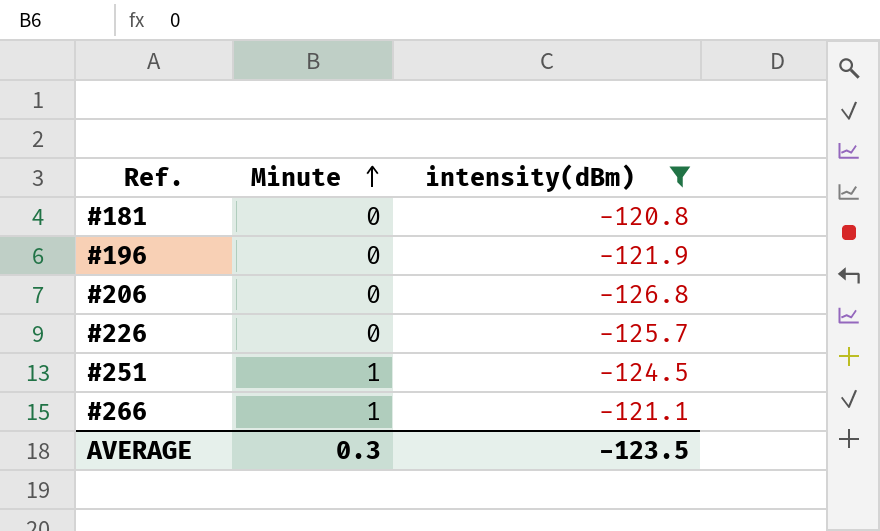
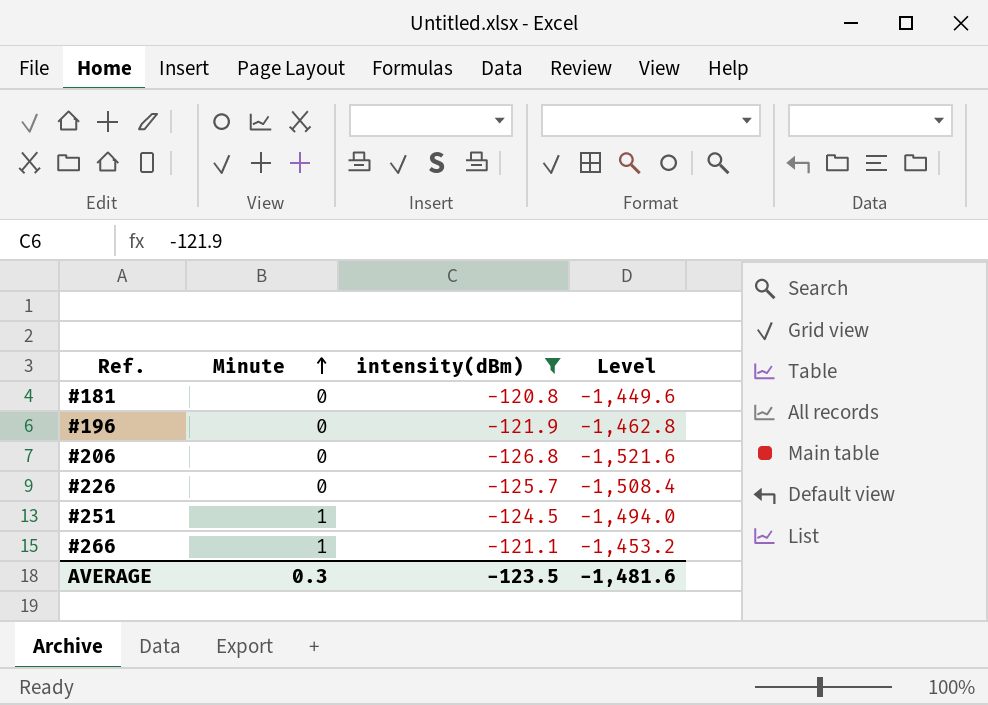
column Level | formula: none -> [intensity(dBm)] * 12

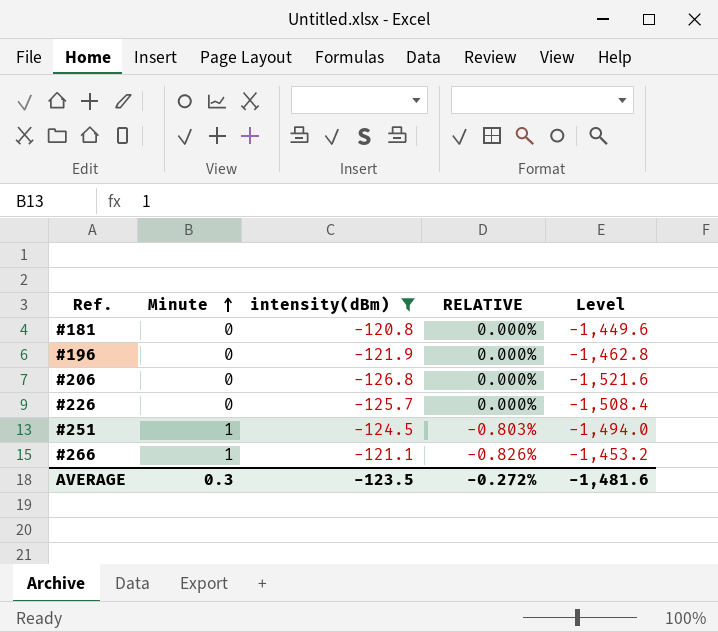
column RELATIVE | formula: none -> [Minute] / [intensity(dBm)]

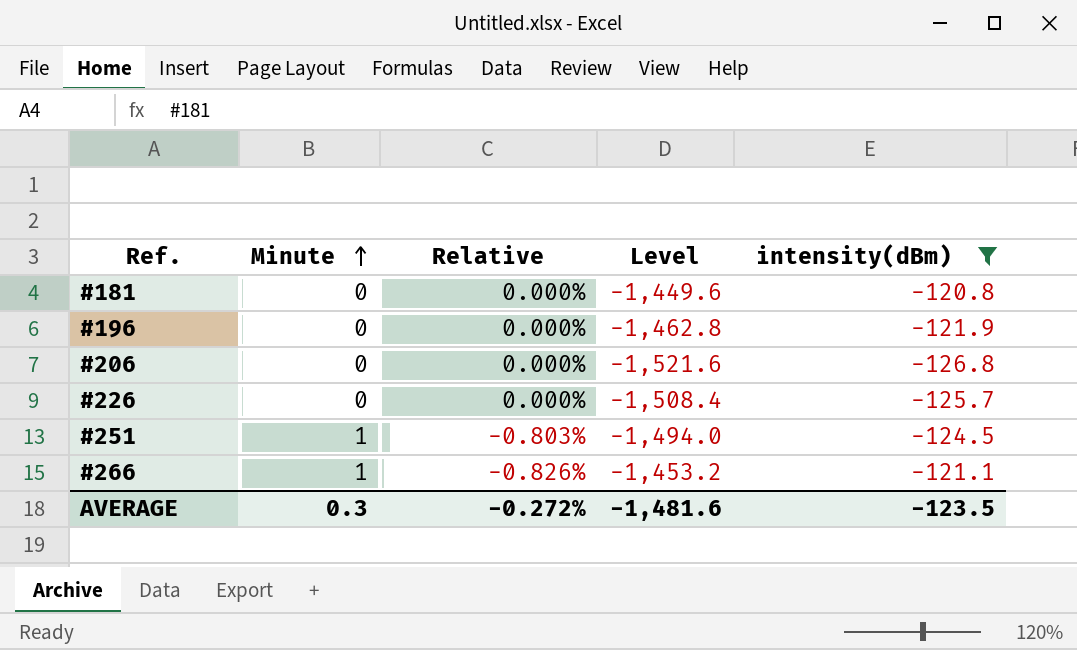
column name: RELATIVE -> Relative
column intensity(dBm) | position: 3 -> 5

